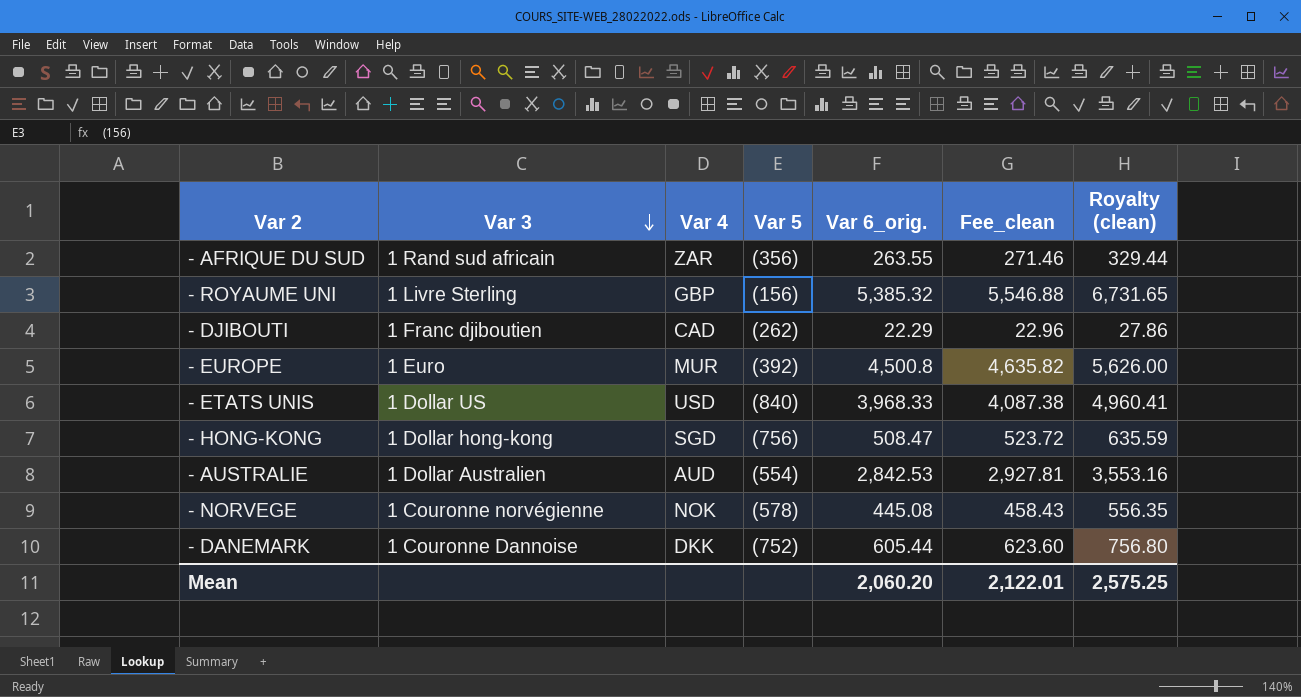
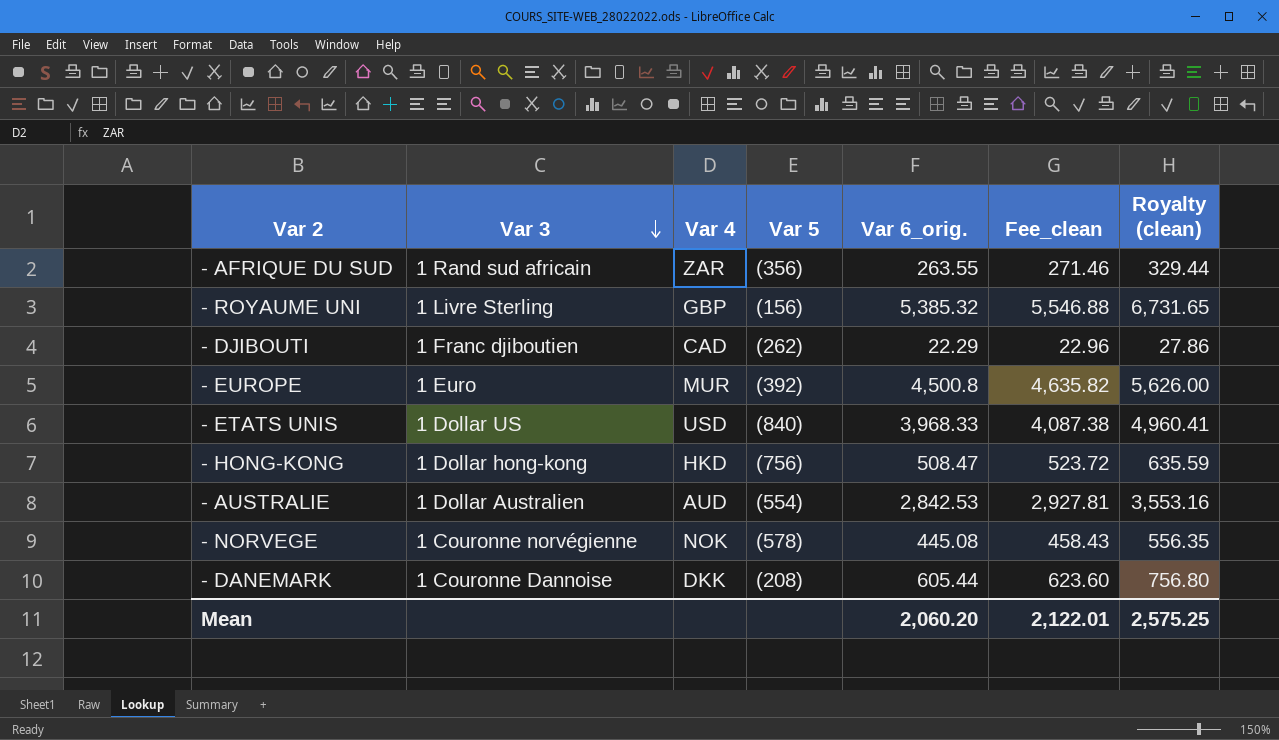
- HONG-KONG | Var 4: SGD -> HKD
- DANEMARK | Var 5: (752) -> (208)

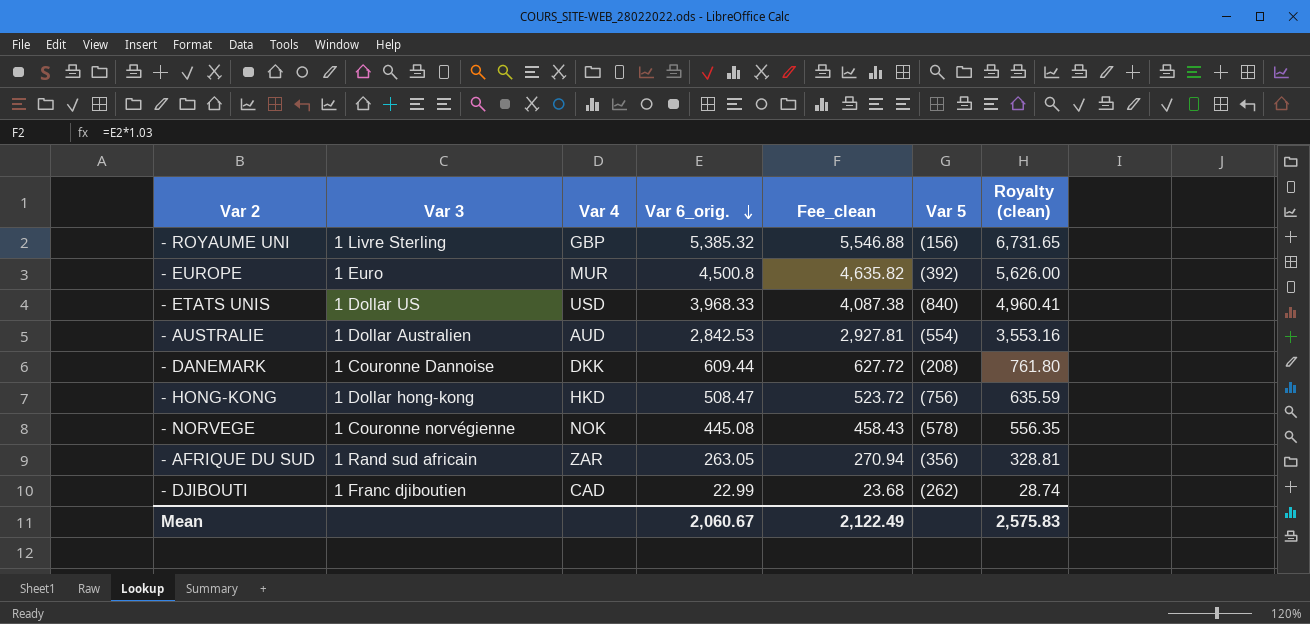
row order: Var 3 descending -> Var 6_orig. descending
column Var 5 | position: 4 -> 6
- DANEMARK | Var 6_orig.: 605.44 -> 609.44
- DANEMARK | Fee_clean: 623.60 -> 627.72
- DANEMARK | Royalty (clean): 756.80 -> 761.80
- AFRIQUE DU SUD | Var 6_orig.: 263.55 -> 263.05
- AFRIQUE DU SUD | Fee_clean: 271.46 -> 270.94
- AFRIQUE DU SUD | Royalty (clean): 329.44 -> 328.81
- DJIBOUTI | Var 6_orig.: 22.29 -> 22.99
- DJIBOUTI | Fee_clean: 22.96 -> 23.68
- DJIBOUTI | Royalty (clean): 27.86 -> 28.74
Mean | Var 6_orig.: 2,060.20 -> 2,060.67
Mean | Fee_clean: 2,122.01 -> 2,122.49
Mean | Royalty (clean): 2,575.25 -> 2,575.83

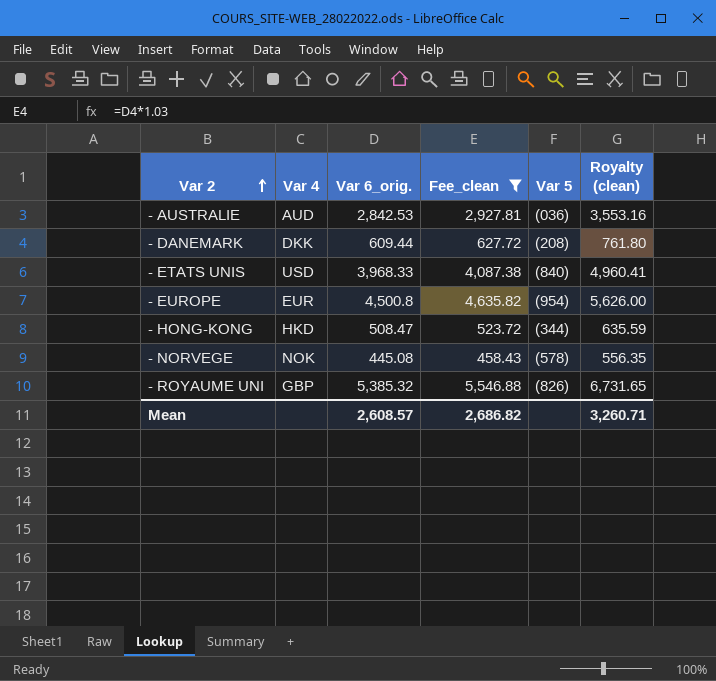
filter: none -> Fee_clean >= 458.43
row order: Var 6_orig. descending -> Var 2 ascending
column Var 3 | position: 2 -> none
- AUSTRALIE | Var 5: (554) -> (036)
- EUROPE | Var 4: MUR -> EUR
- EUROPE | Var 5: (392) -> (954)
- HONG-KONG | Var 5: (756) -> (344)
- ROYAUME UNI | Var 5: (156) -> (826)
Mean | Var 6_orig.: 2,060.67 -> 2,608.57
Mean | Fee_clean: 2,122.49 -> 2,686.82
Mean | Royalty (clean): 2,575.83 -> 3,260.71

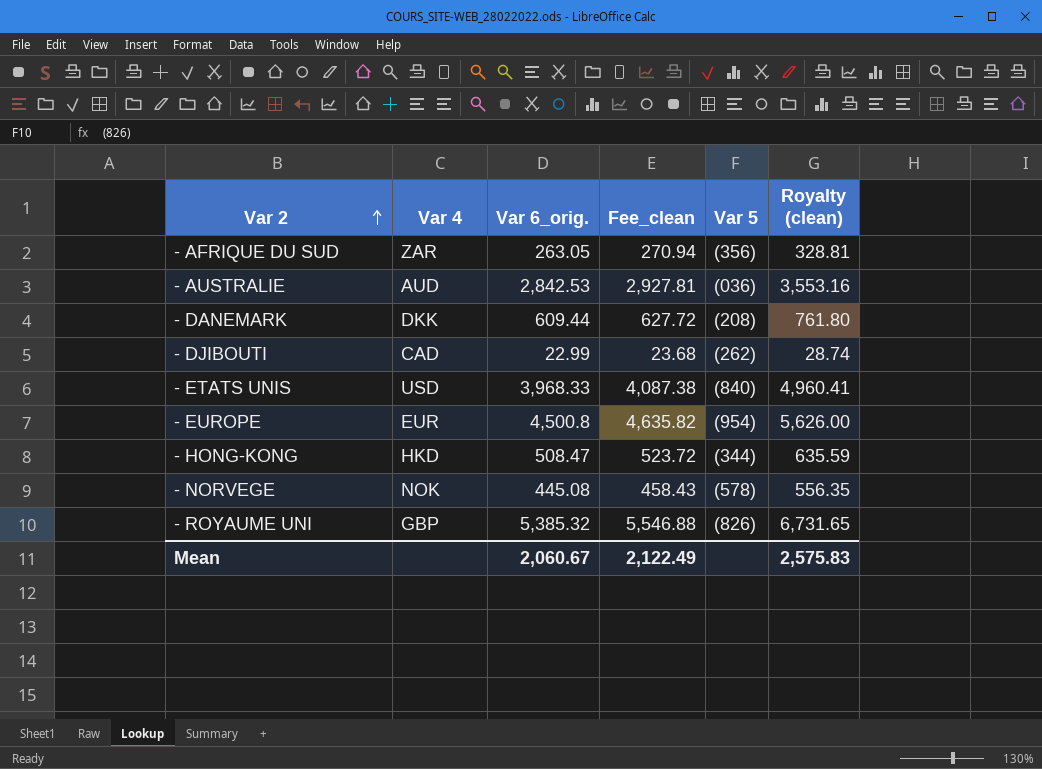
filter: Fee_clean >= 458.43 -> none
Mean | Var 6_orig.: 2,608.57 -> 2,060.67
Mean | Fee_clean: 2,686.82 -> 2,122.49
Mean | Royalty (clean): 3,260.71 -> 2,575.83

